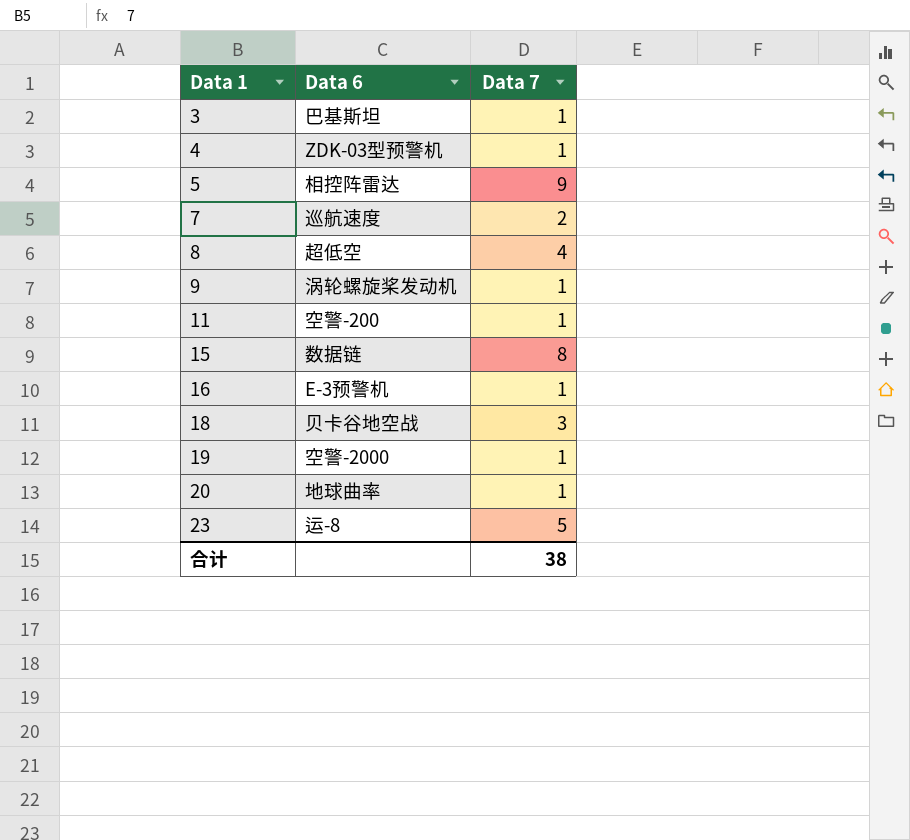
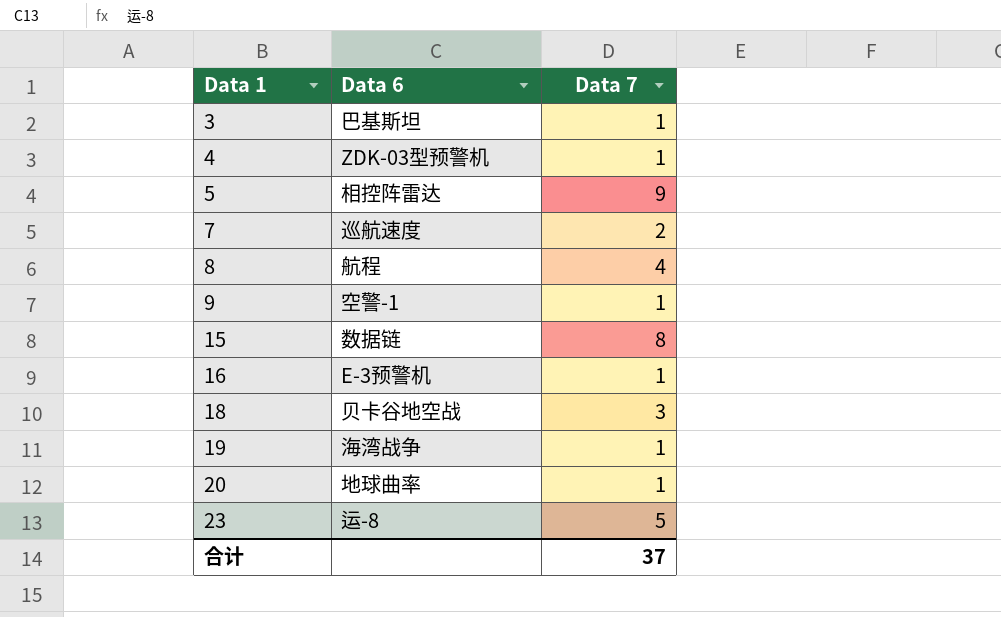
row 11: 空警-200 | 1 -> none
8 | Data 6: 超低空 -> 航程
9 | Data 6: 涡轮螺旋桨发动机 -> 空警-1
19 | Data 6: 空警-2000 -> 海湾战争
合计 | Data 7: 38 -> 37

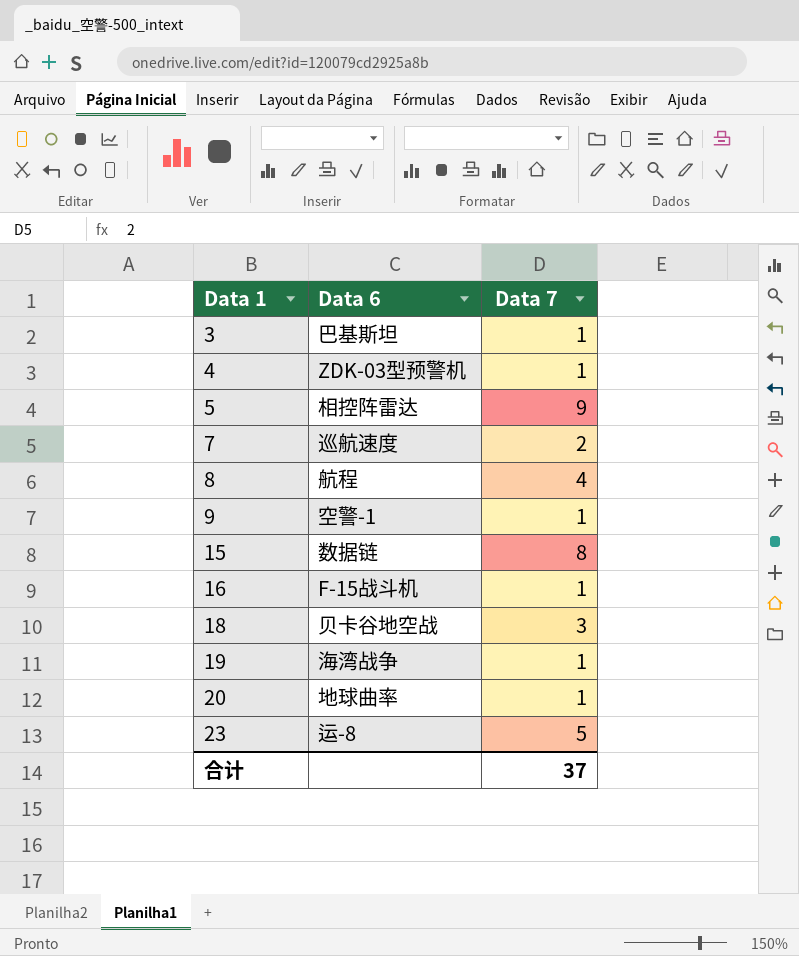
16 | Data 6: E-3预警机 -> F-15战斗机

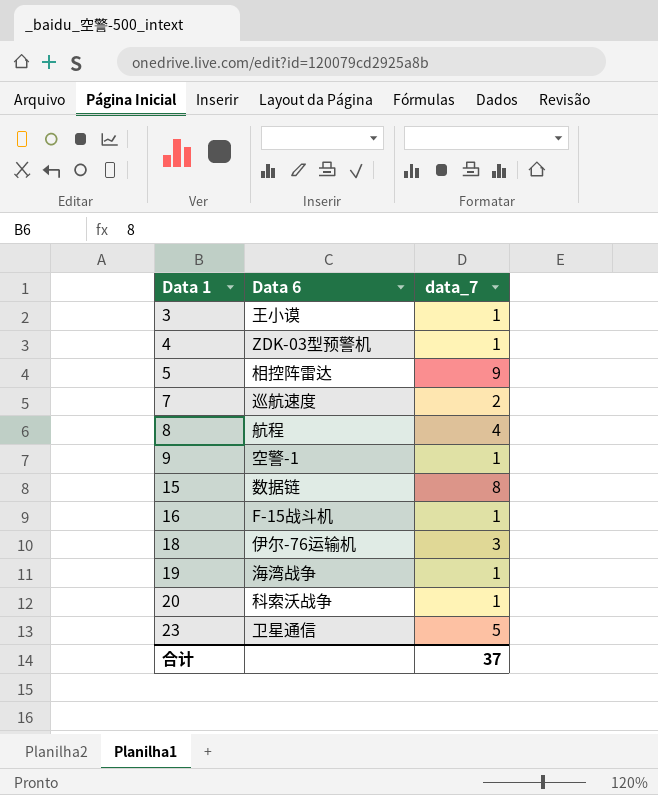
column name: Data 7 -> data_7
3 | Data 6: 巴基斯坦 -> 王小谟
18 | Data 6: 贝卡谷地空战 -> 伊尔-76运输机
20 | Data 6: 地球曲率 -> 科索沃战争
23 | Data 6: 运-8 -> 卫星通信

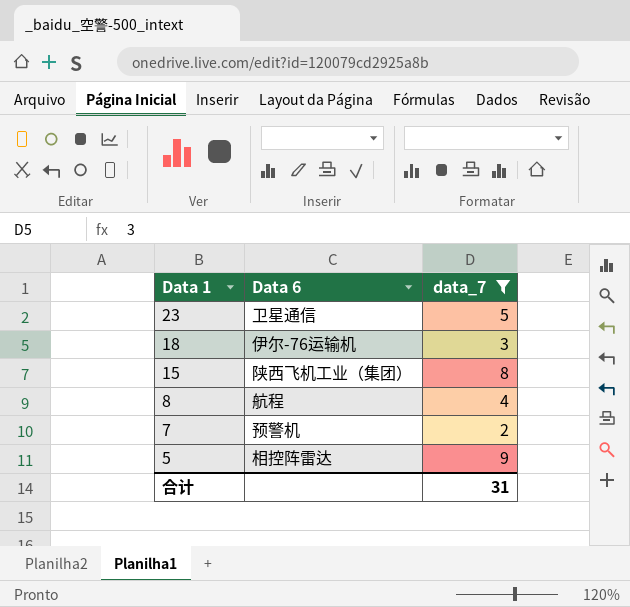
filter: none -> data_7 != 1
row order: Data 1 ascending -> Data 1 descending
15 | Data 6: 数据链 -> 陕西飞机工业（集团）
7 | Data 6: 巡航速度 -> 预警机
合计 | data_7: 37 -> 31

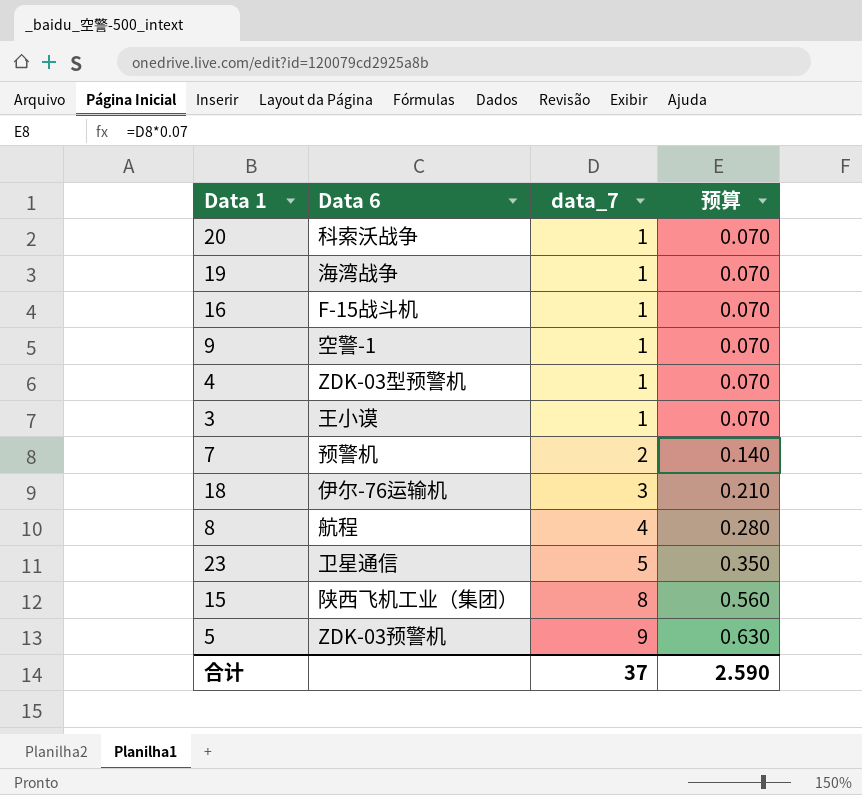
filter: data_7 != 1 -> none
row order: Data 1 descending -> data_7 ascending
column 预算 | formula: none -> [data_7] * 0.07
5 | Data 6: 相控阵雷达 -> ZDK-03预警机
合计 | data_7: 31 -> 37

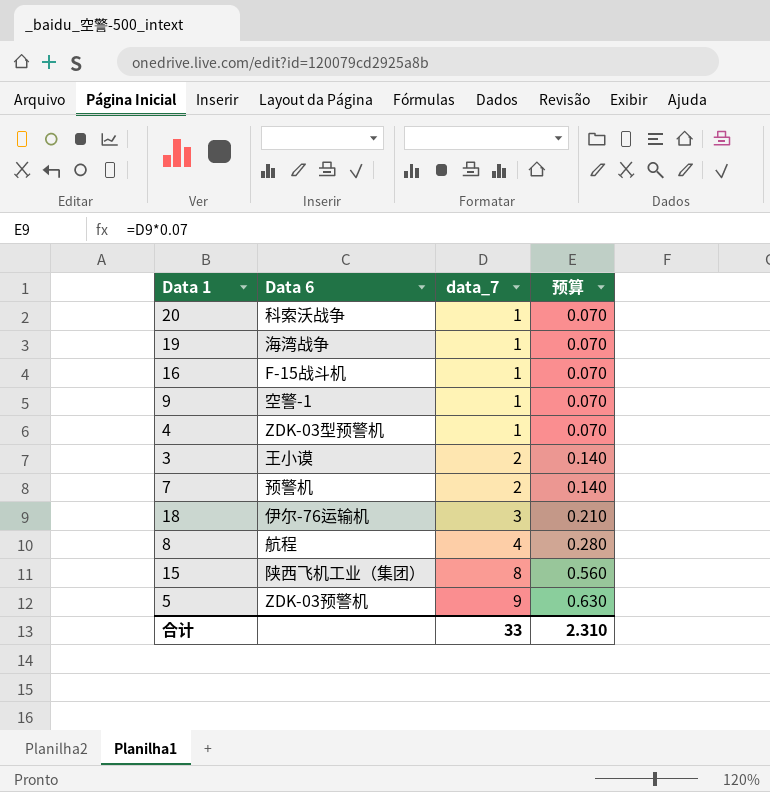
row 23: 卫星通信 | 5 | 0.350 -> none
3 | data_7: 1 -> 2
3 | 预算: 0.070 -> 0.140
合计 | data_7: 37 -> 33
合计 | 预算: 2.590 -> 2.310

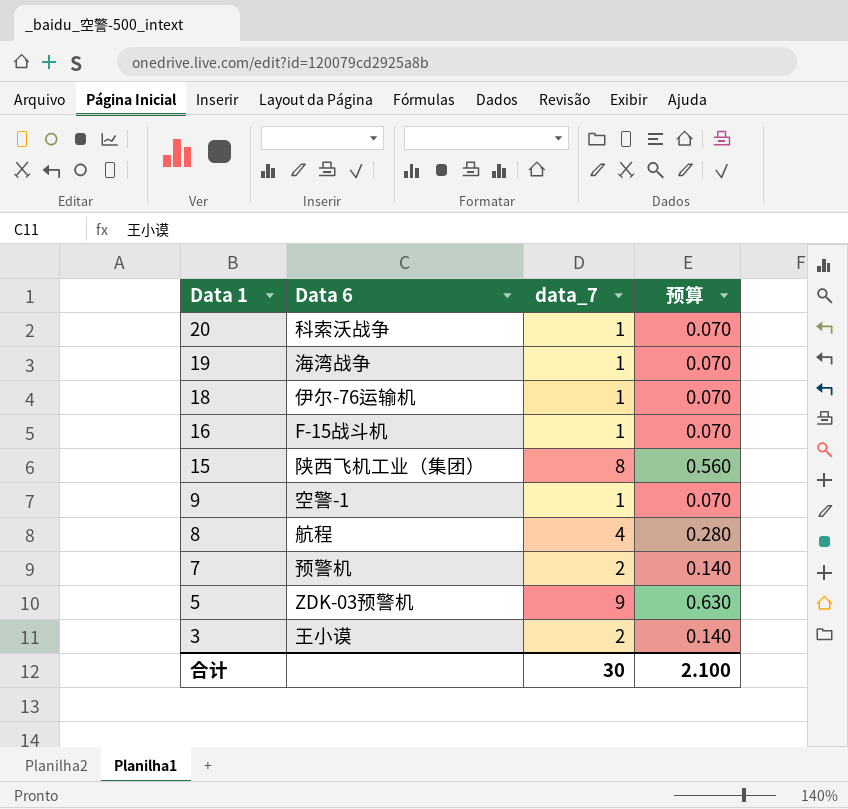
row order: data_7 ascending -> Data 1 descending
row 4: ZDK-03型预警机 | 1 | 0.070 -> none
18 | data_7: 3 -> 1
18 | 预算: 0.210 -> 0.070
合计 | data_7: 33 -> 30
合计 | 预算: 2.310 -> 2.100

